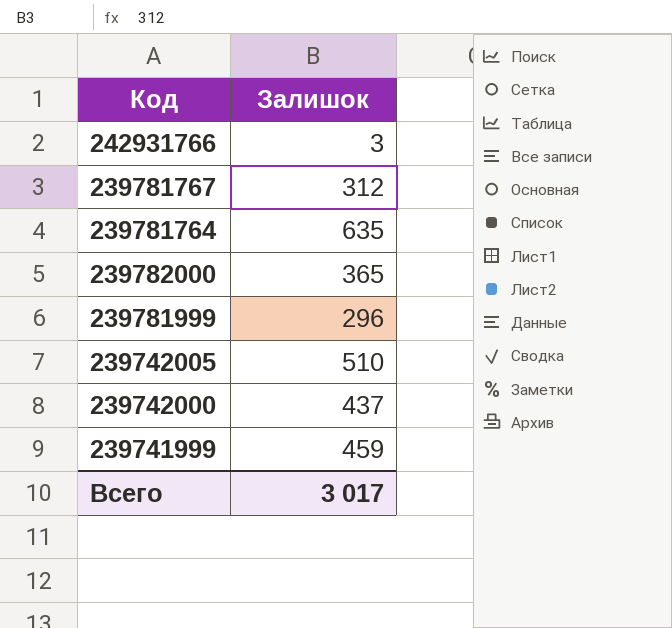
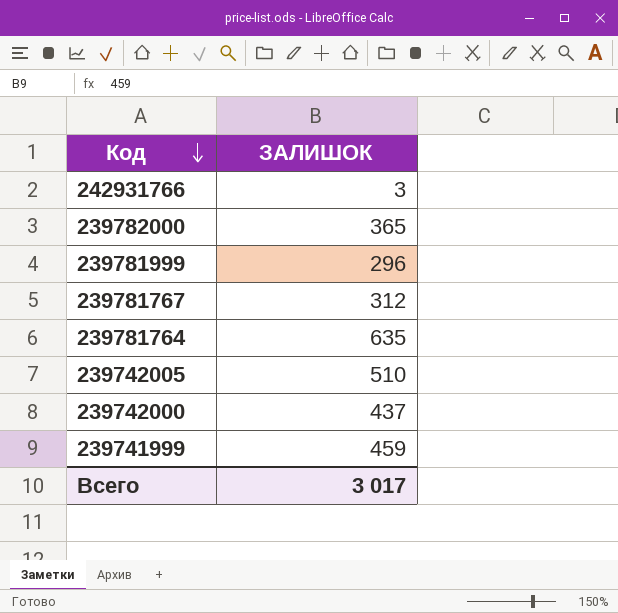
row order: none -> Код descending
column name: Залишок -> ЗАЛИШОК

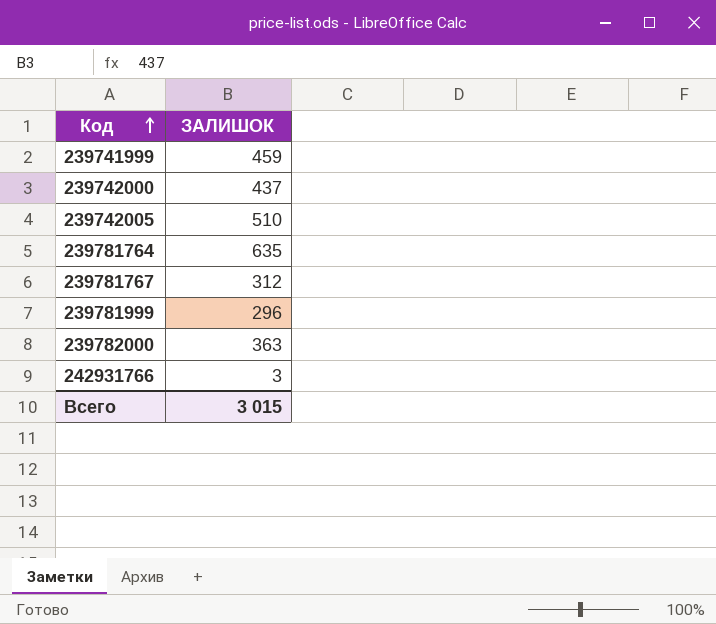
row order: Код descending -> Код ascending
239782000 | ЗАЛИШОК: 365 -> 363
Всего | ЗАЛИШОК: 3 017 -> 3 015

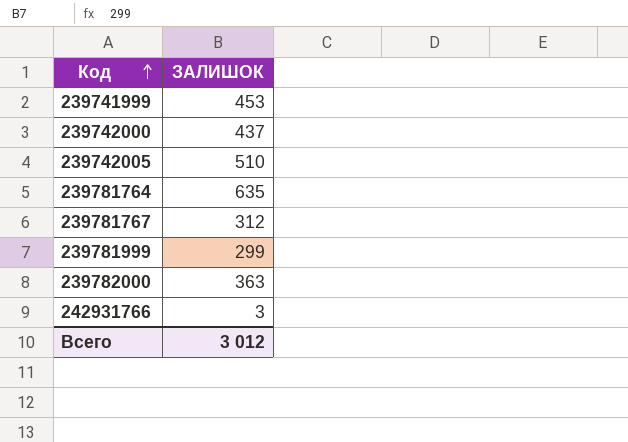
239741999 | ЗАЛИШОК: 459 -> 453
239781999 | ЗАЛИШОК: 296 -> 299
Всего | ЗАЛИШОК: 3 015 -> 3 012

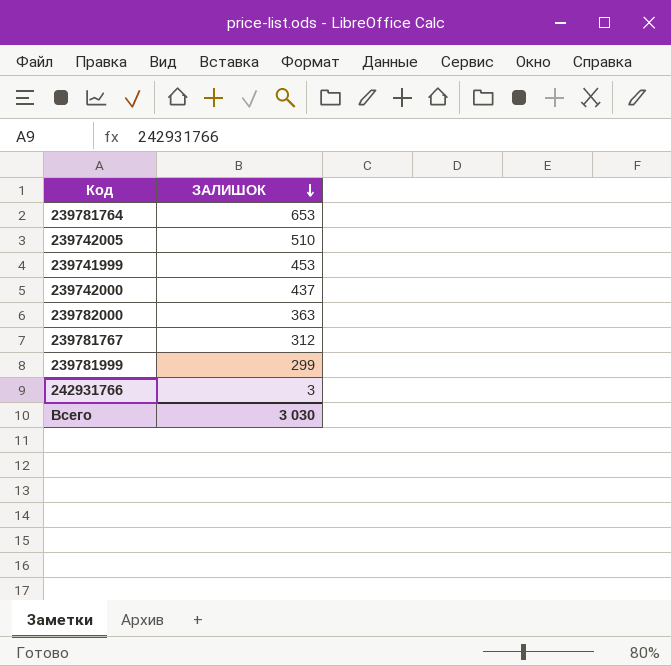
row order: Код ascending -> ЗАЛИШОК descending
239781764 | ЗАЛИШОК: 635 -> 653
Всего | ЗАЛИШОК: 3 012 -> 3 030

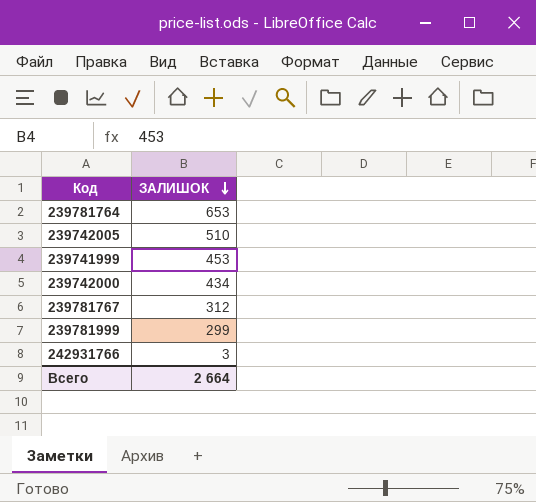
row 239782000: 363 -> none
239742000 | ЗАЛИШОК: 437 -> 434
Всего | ЗАЛИШОК: 3 030 -> 2 664

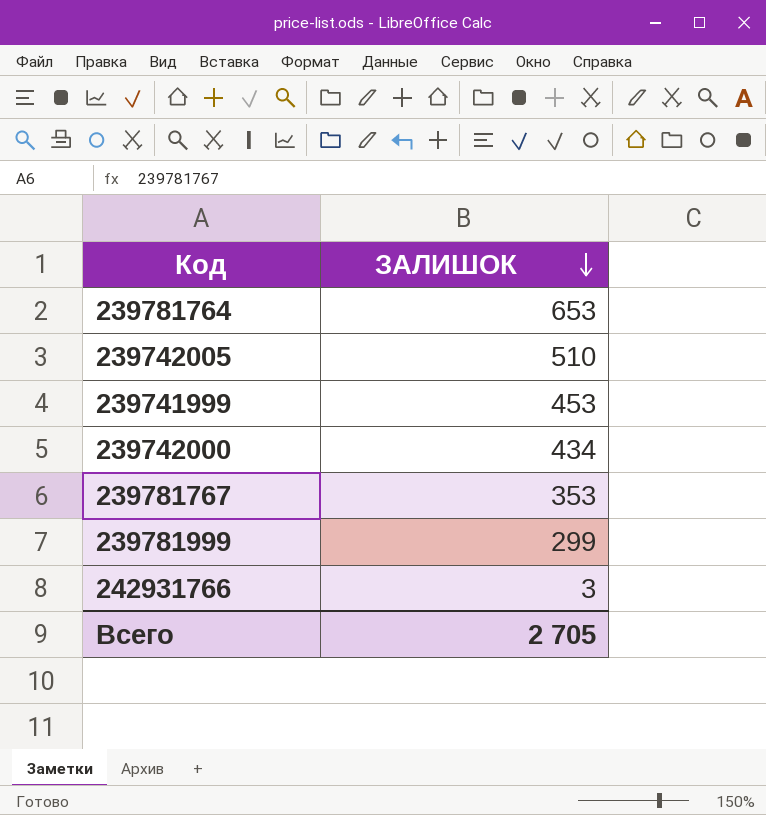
239781767 | ЗАЛИШОК: 312 -> 353
Всего | ЗАЛИШОК: 2 664 -> 2 705

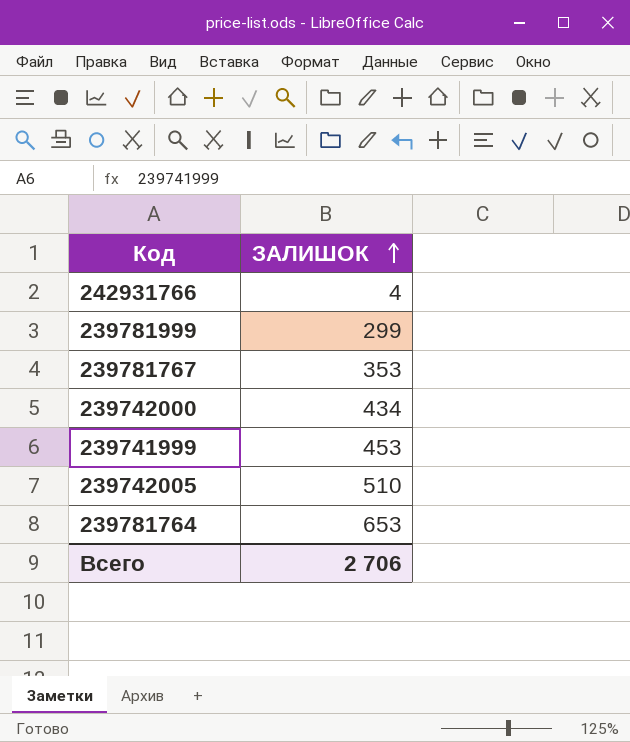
row order: ЗАЛИШОК descending -> ЗАЛИШОК ascending
242931766 | ЗАЛИШОК: 3 -> 4
Всего | ЗАЛИШОК: 2 705 -> 2 706

